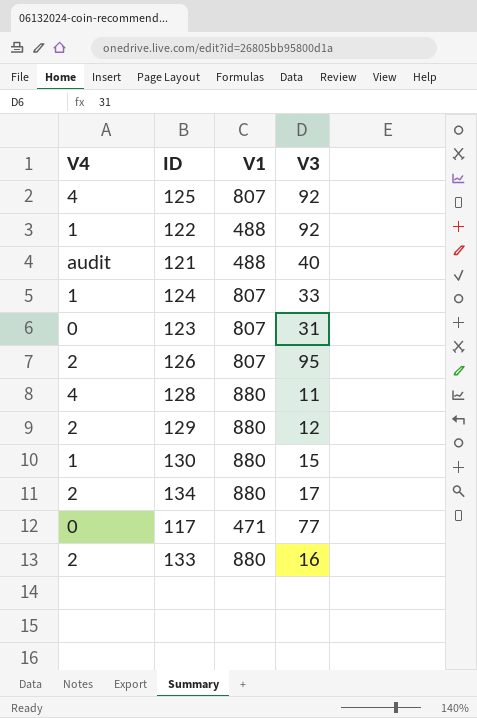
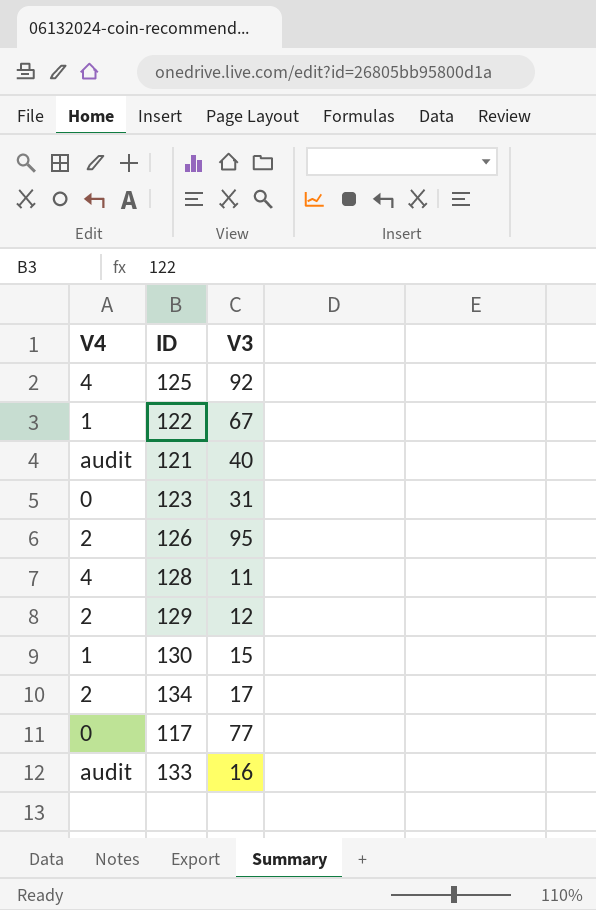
column V1 | position: 3 -> none
row 124: 1 | 807 | 33 -> none
122 | V3: 92 -> 67
133 | V4: 2 -> audit

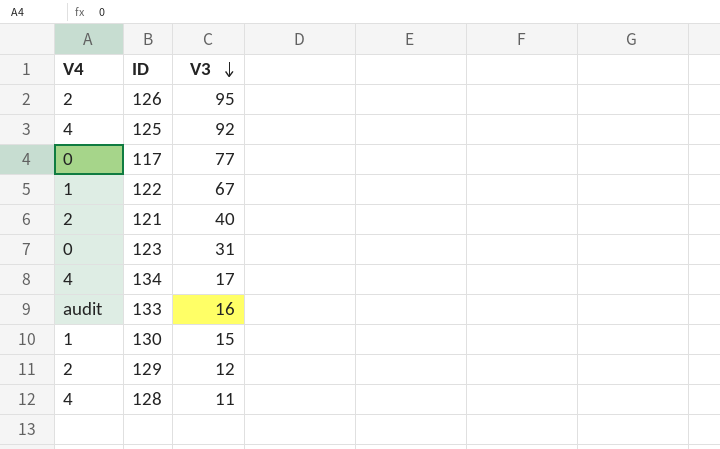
row order: none -> V3 descending
121 | V4: audit -> 2
134 | V4: 2 -> 4

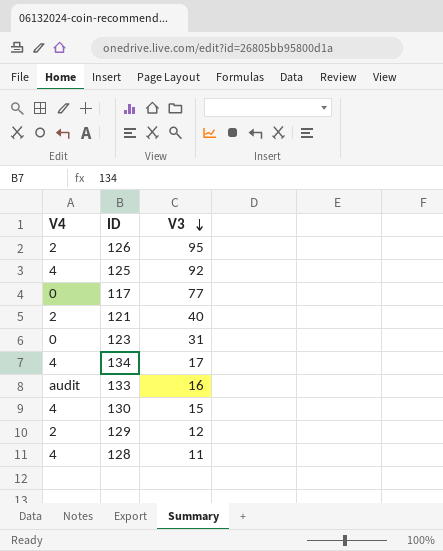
row 122: 1 | 67 -> none
130 | V4: 1 -> 4

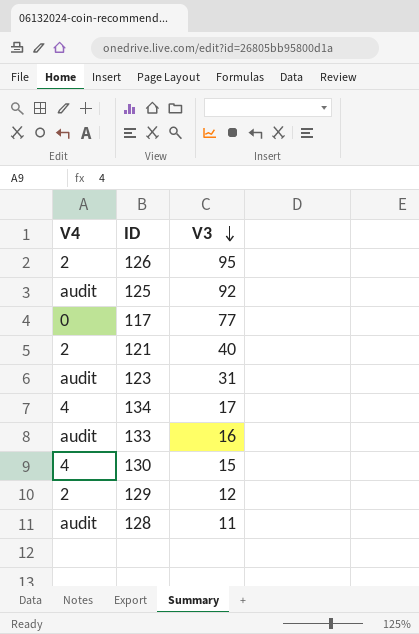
125 | V4: 4 -> audit
123 | V4: 0 -> audit
128 | V4: 4 -> audit

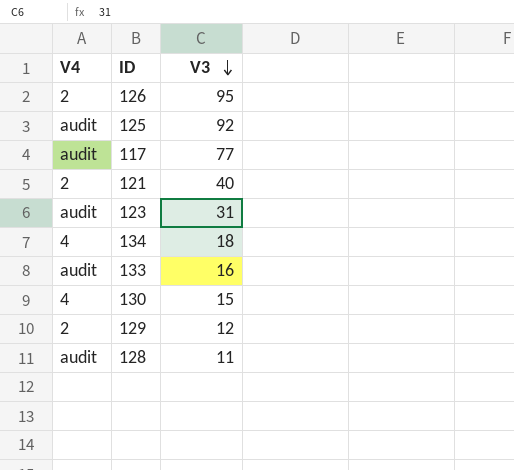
117 | V4: 0 -> audit
134 | V3: 17 -> 18

